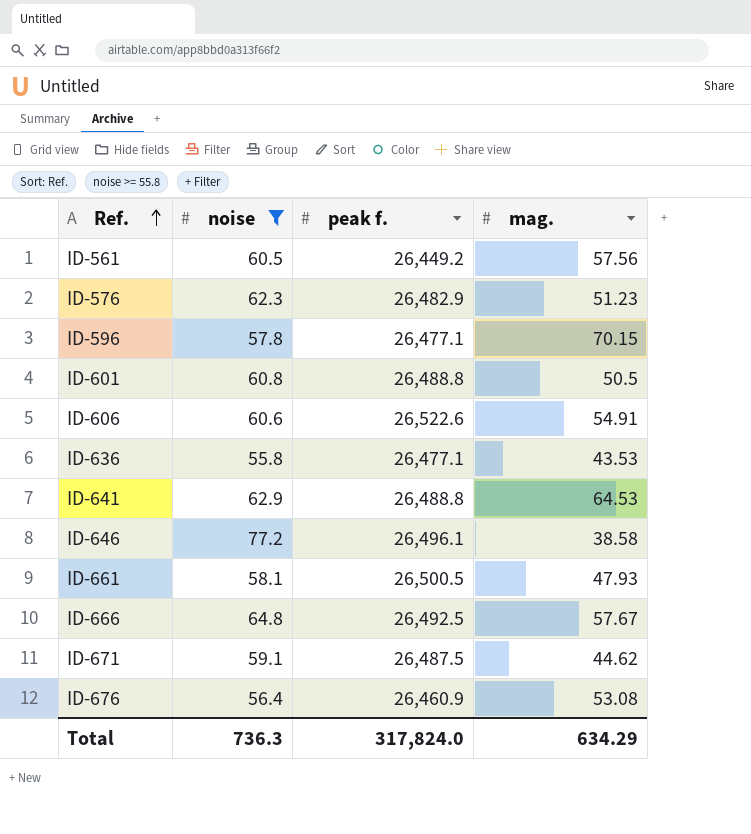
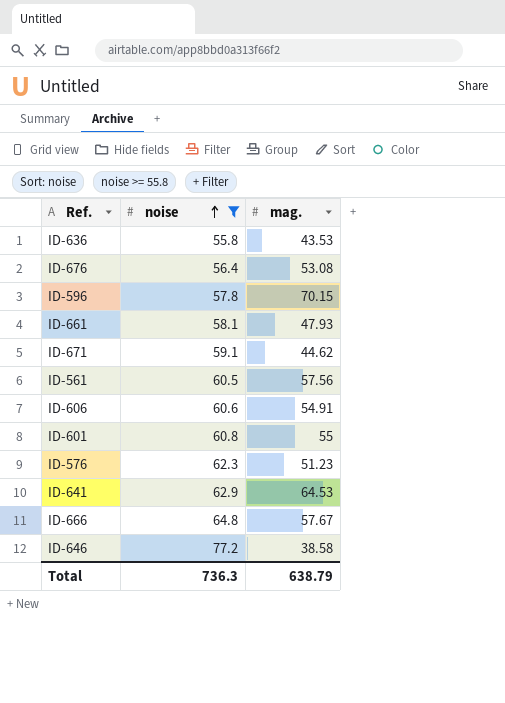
row order: Ref. ascending -> noise ascending
column peak f. | position: 3 -> none
ID-601 | mag.: 50.5 -> 55
Total | mag.: 634.29 -> 638.79

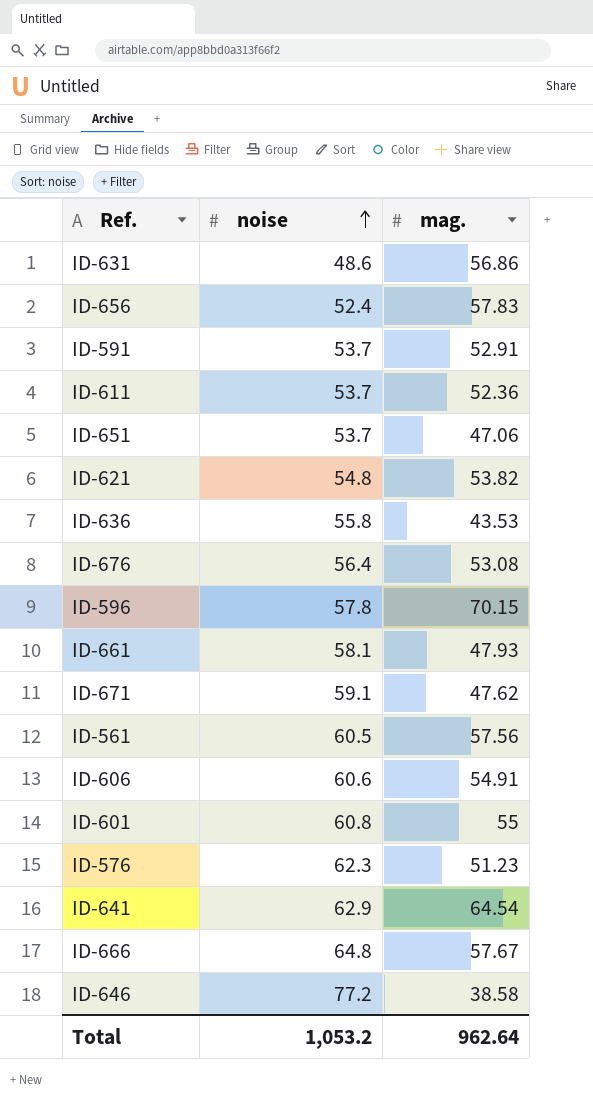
filter: noise >= 55.8 -> none
ID-671 | mag.: 44.62 -> 47.62
ID-641 | mag.: 64.53 -> 64.54
Total | noise: 736.3 -> 1,053.2
Total | mag.: 638.79 -> 962.64

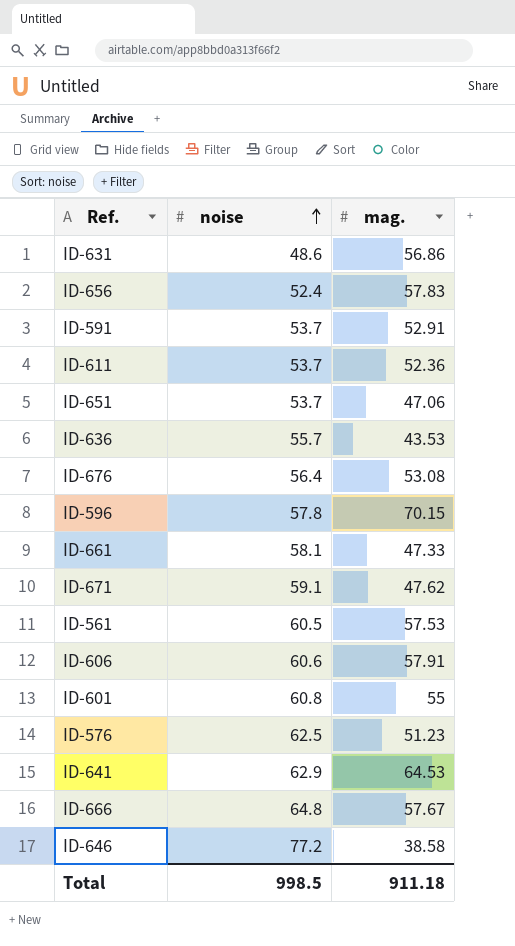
row ID-621: 54.8 | 53.82 -> none
ID-636 | noise: 55.8 -> 55.7
ID-661 | mag.: 47.93 -> 47.33
ID-561 | mag.: 57.56 -> 57.53
ID-606 | mag.: 54.91 -> 57.91
ID-576 | noise: 62.3 -> 62.5
ID-641 | mag.: 64.54 -> 64.53
Total | noise: 1,053.2 -> 998.5
Total | mag.: 962.64 -> 911.18

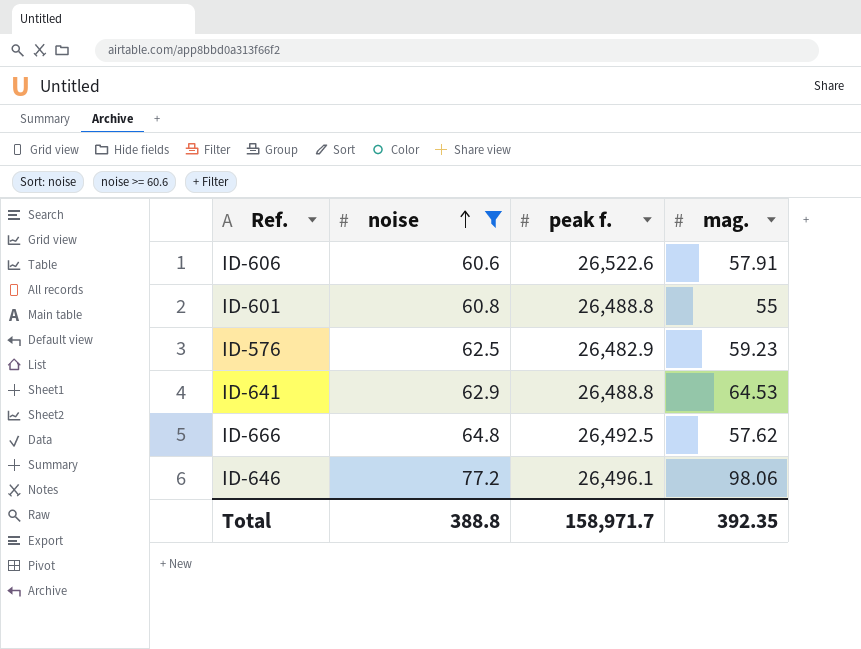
filter: none -> noise >= 60.6
column peak f. | position: none -> 3
ID-576 | mag.: 51.23 -> 59.23
ID-666 | mag.: 57.67 -> 57.62
ID-646 | mag.: 38.58 -> 98.06
Total | noise: 998.5 -> 388.8
Total | mag.: 911.18 -> 392.35

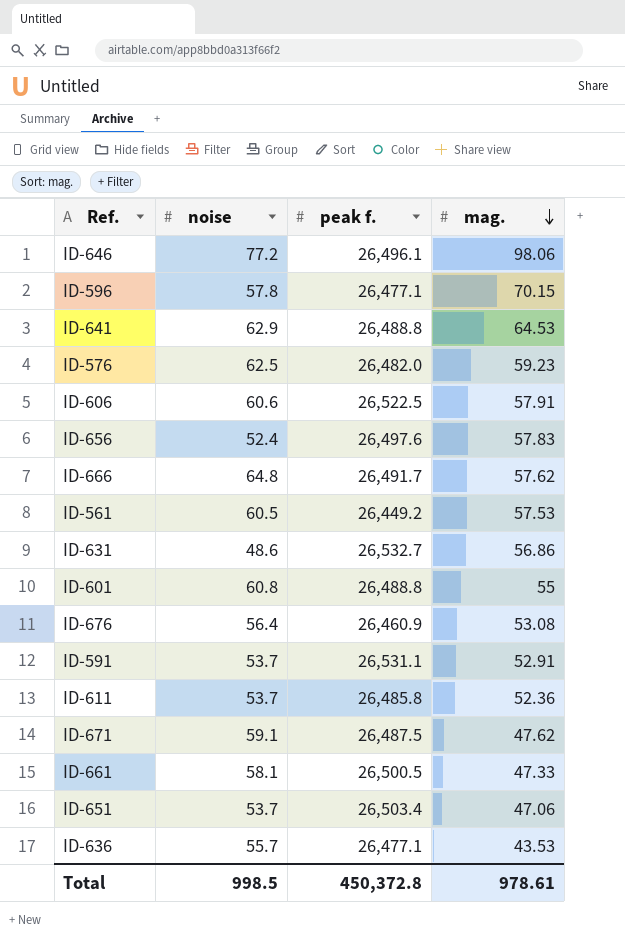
filter: noise >= 60.6 -> none
row order: noise ascending -> mag. descending
ID-576 | peak f.: 26,482.9 -> 26,482.0
ID-606 | peak f.: 26,522.6 -> 26,522.5
ID-666 | peak f.: 26,492.5 -> 26,491.7
Total | noise: 388.8 -> 998.5
Total | peak f.: 158,971.7 -> 450,372.8
Total | mag.: 392.35 -> 978.61

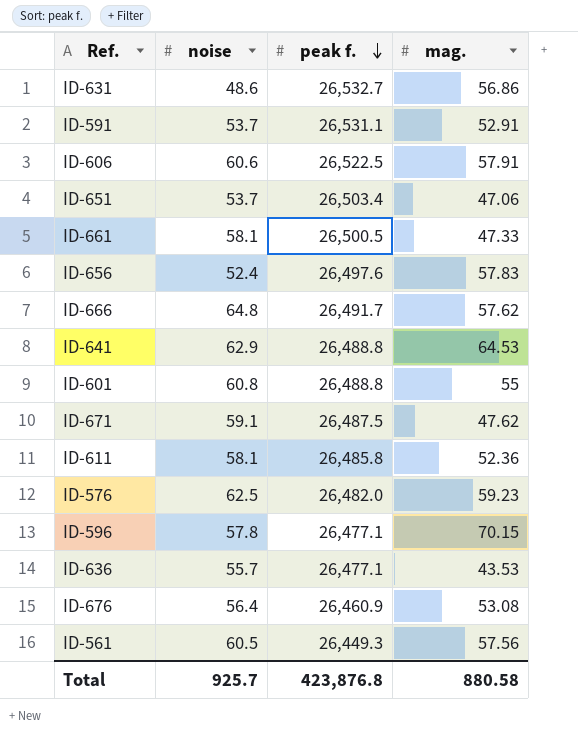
row order: mag. descending -> peak f. descending
row ID-646: 77.2 | 26,496.1 | 98.06 -> none
ID-611 | noise: 53.7 -> 58.1
ID-561 | peak f.: 26,449.2 -> 26,449.3
ID-561 | mag.: 57.53 -> 57.56
Total | noise: 998.5 -> 925.7
Total | peak f.: 450,372.8 -> 423,876.8
Total | mag.: 978.61 -> 880.58

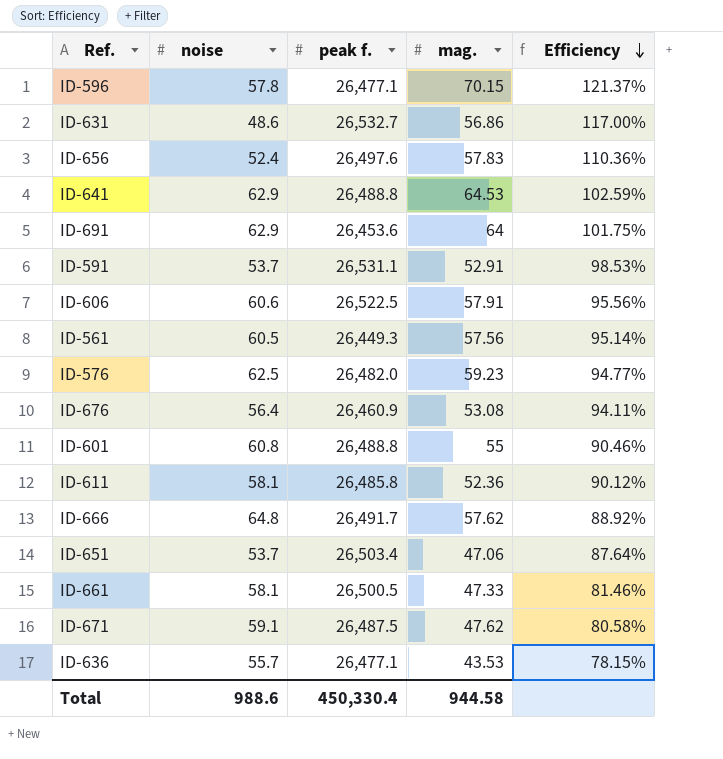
row order: peak f. descending -> Efficiency descending
column Efficiency | formula: none -> [mag.] / [noise]
row ID-691: none -> 62.9 | 26,453.6 | 64 | 101.75%
Total | noise: 925.7 -> 988.6
Total | peak f.: 423,876.8 -> 450,330.4
Total | mag.: 880.58 -> 944.58

